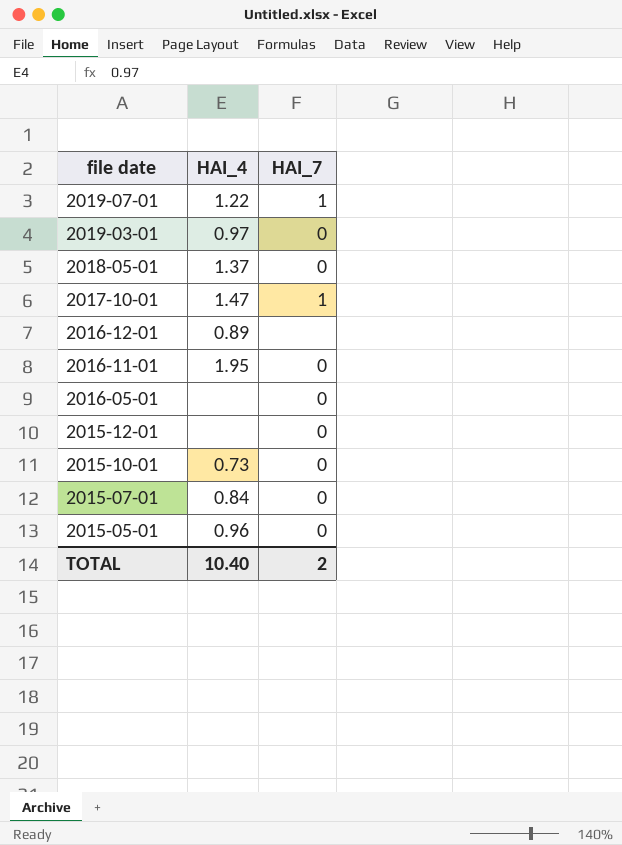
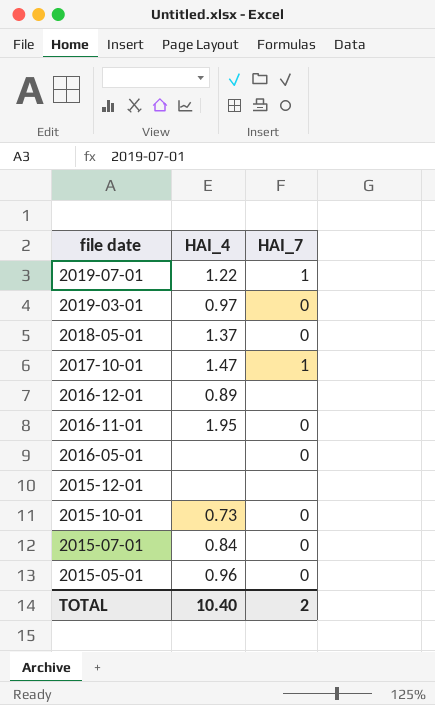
2015-12-01 | HAI_7: 0 -> none

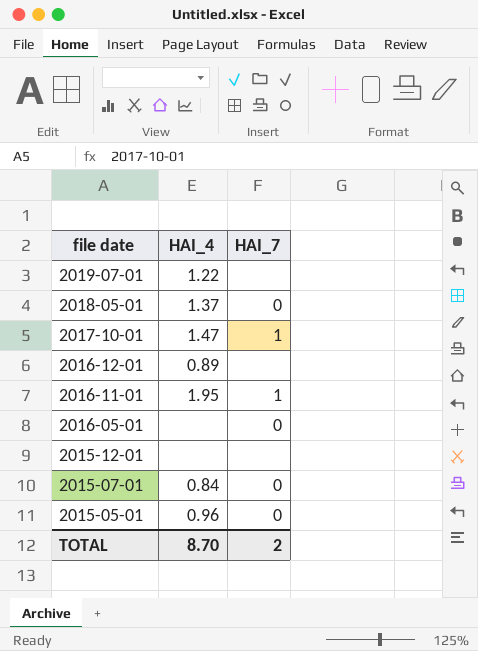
row 2019-03-01: 0.97 | 0 -> none
row 2015-10-01: 0.73 | 0 -> none
2019-07-01 | HAI_7: 1 -> none
2016-11-01 | HAI_7: 0 -> 1
TOTAL | HAI_4: 10.40 -> 8.70

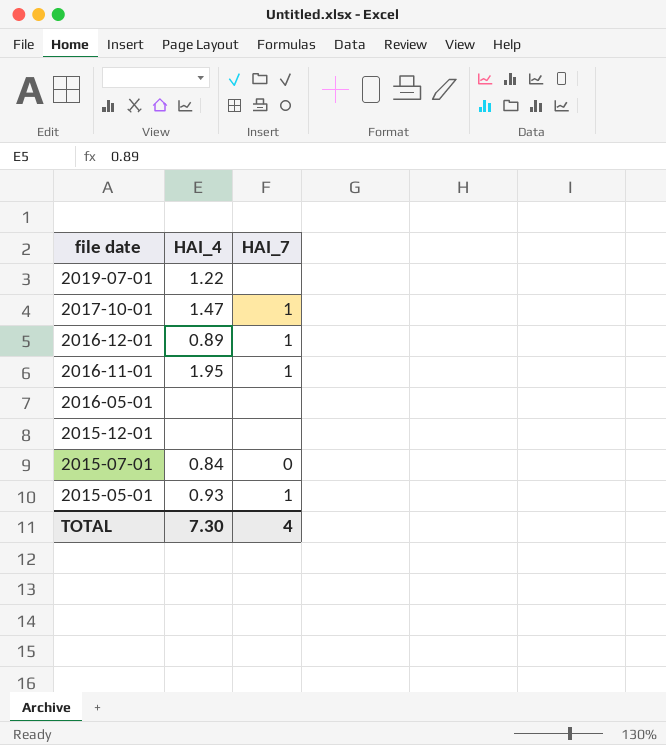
row 2018-05-01: 1.37 | 0 -> none
2016-12-01 | HAI_7: none -> 1
2016-05-01 | HAI_7: 0 -> none
2015-05-01 | HAI_4: 0.96 -> 0.93
2015-05-01 | HAI_7: 0 -> 1
TOTAL | HAI_4: 8.70 -> 7.30
TOTAL | HAI_7: 2 -> 4

